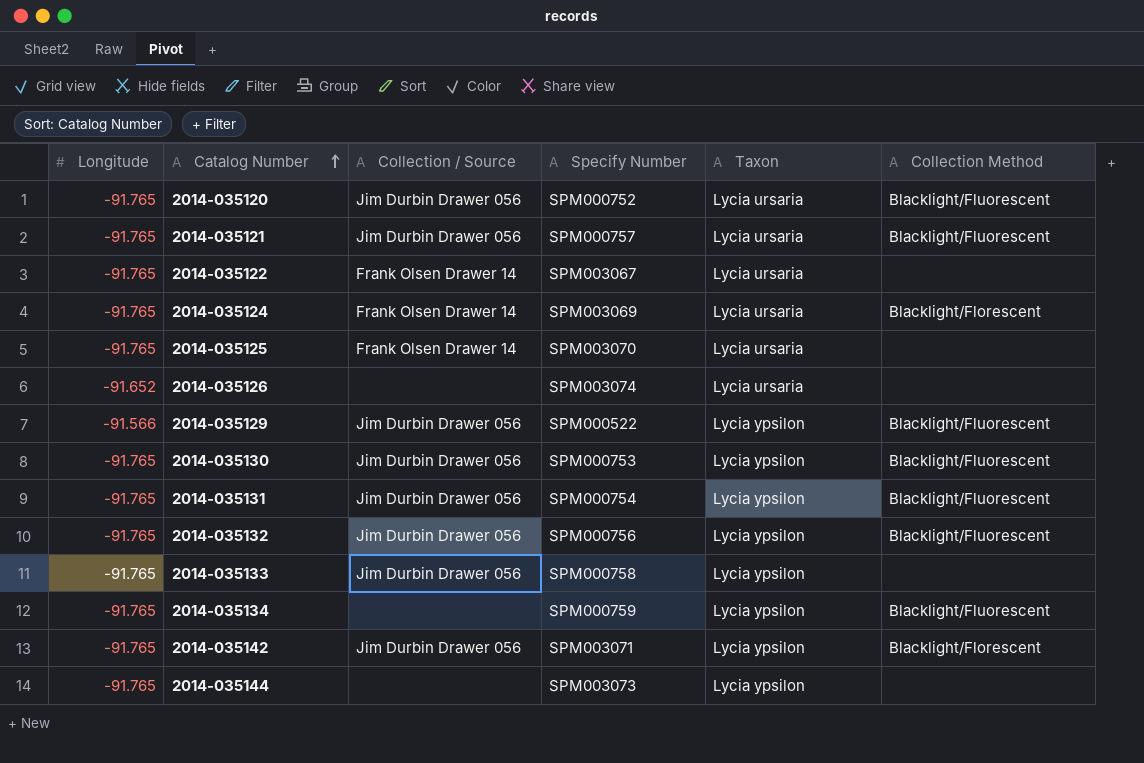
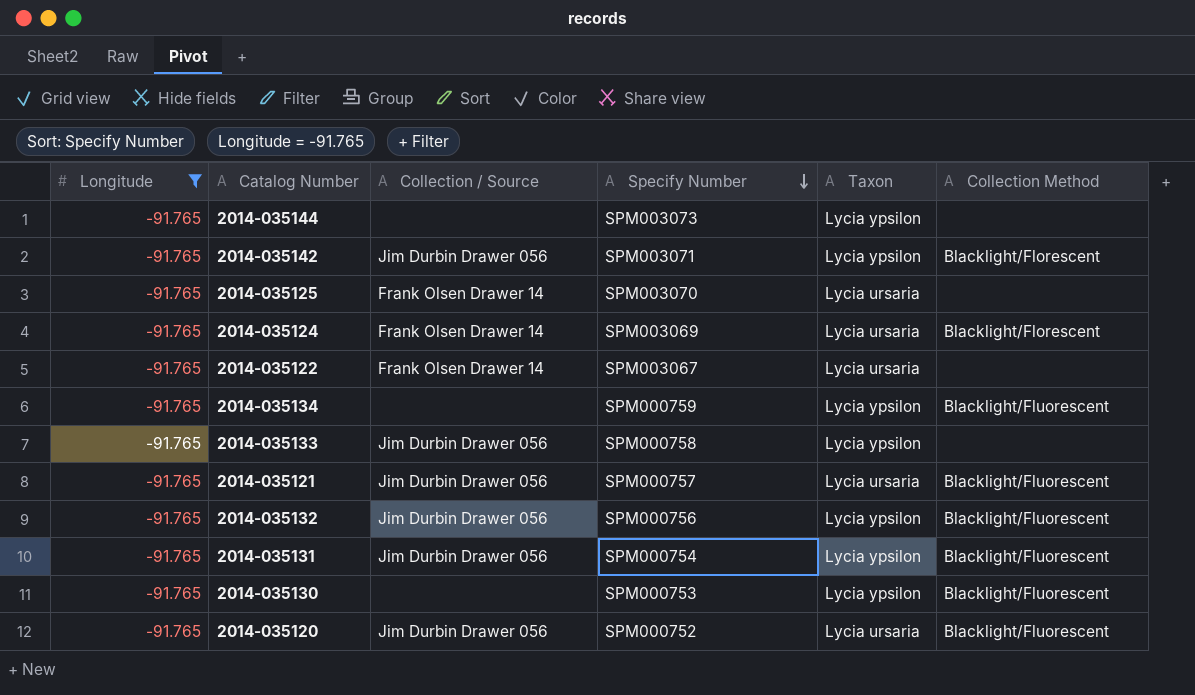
filter: none -> Longitude = -91.765
row order: Catalog Number ascending -> Specify Number descending
2014-035130 | Collection / Source: Jim Durbin Drawer 056 -> none

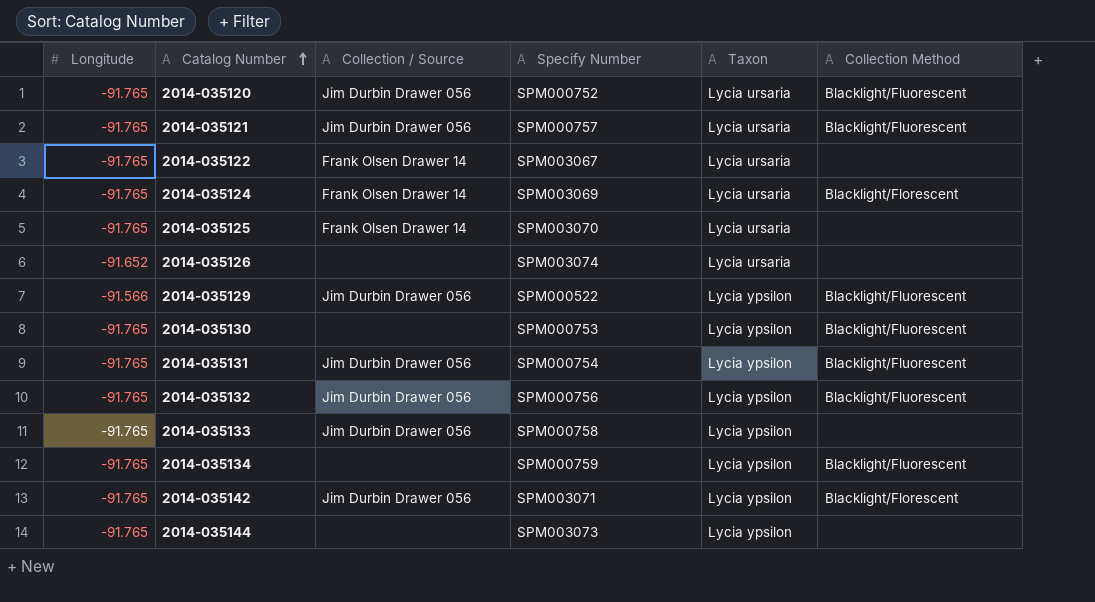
filter: Longitude = -91.765 -> none
row order: Specify Number descending -> Catalog Number ascending

